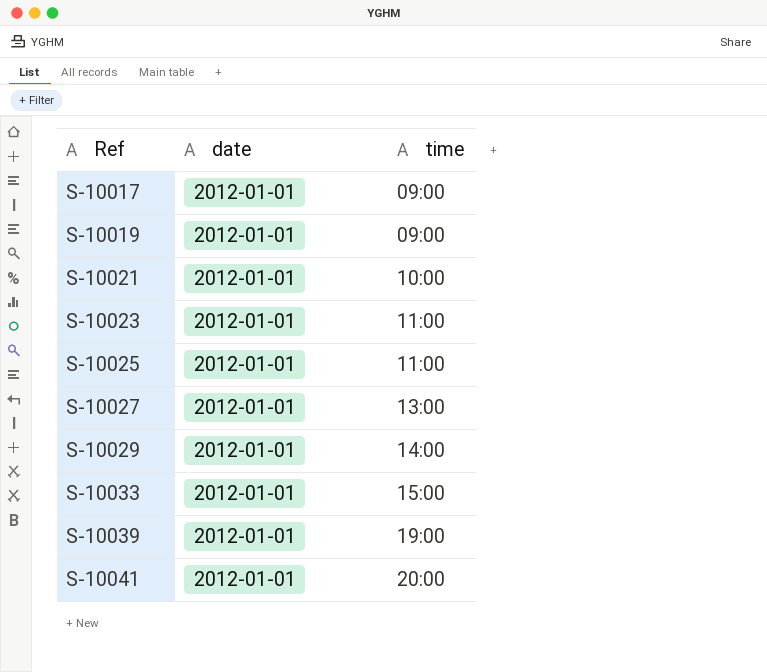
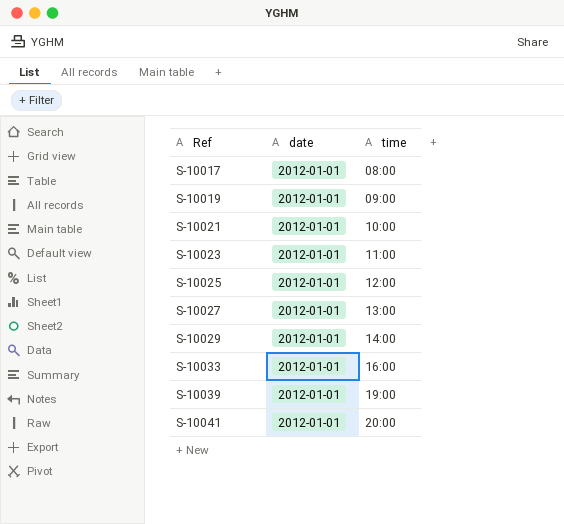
S-10017 | time: 09:00 -> 08:00
S-10025 | time: 11:00 -> 12:00
S-10033 | time: 15:00 -> 16:00

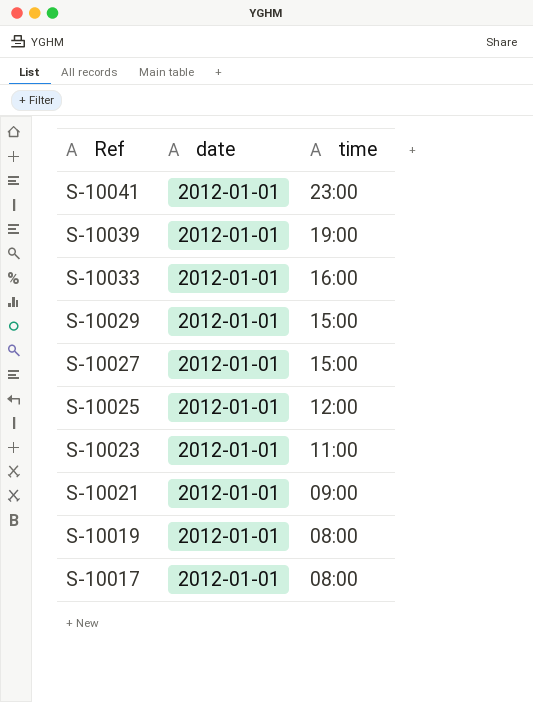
row order: Ref ascending -> Ref descending
S-10041 | time: 20:00 -> 23:00
S-10029 | time: 14:00 -> 15:00
S-10027 | time: 13:00 -> 15:00
S-10021 | time: 10:00 -> 09:00
S-10019 | time: 09:00 -> 08:00

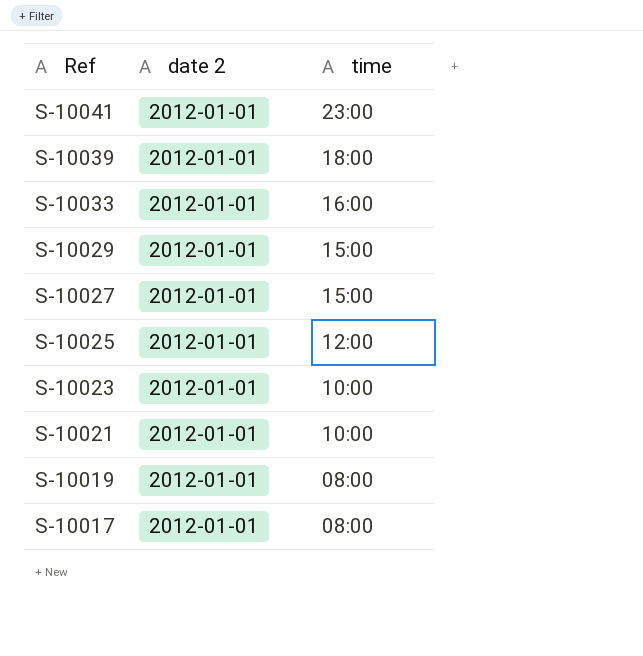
column name: date -> date 2
S-10039 | time: 19:00 -> 18:00
S-10023 | time: 11:00 -> 10:00
S-10021 | time: 09:00 -> 10:00

